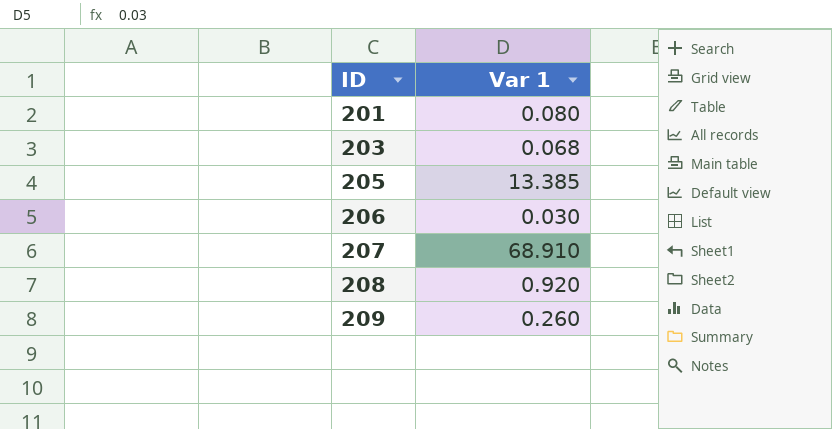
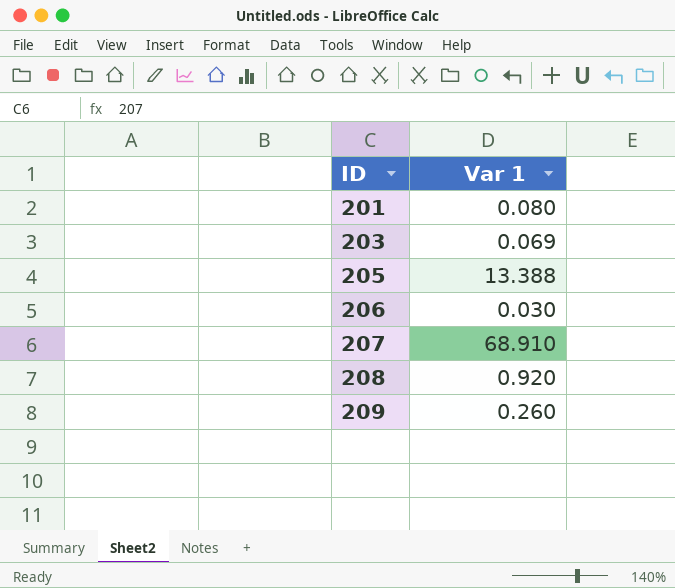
203 | Var 1: 0.068 -> 0.069
205 | Var 1: 13.385 -> 13.388

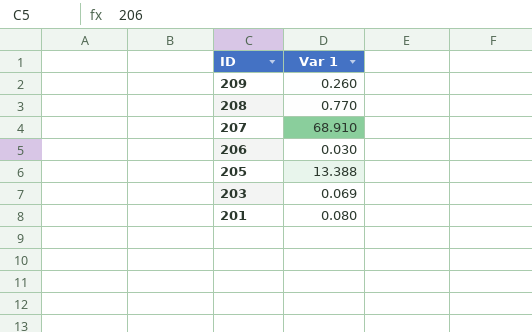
row order: ID ascending -> ID descending
208 | Var 1: 0.920 -> 0.770

